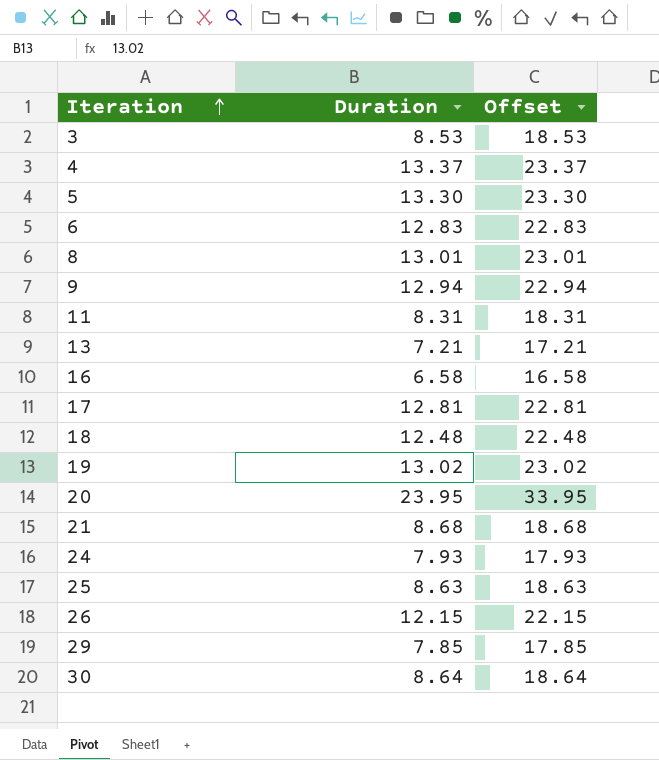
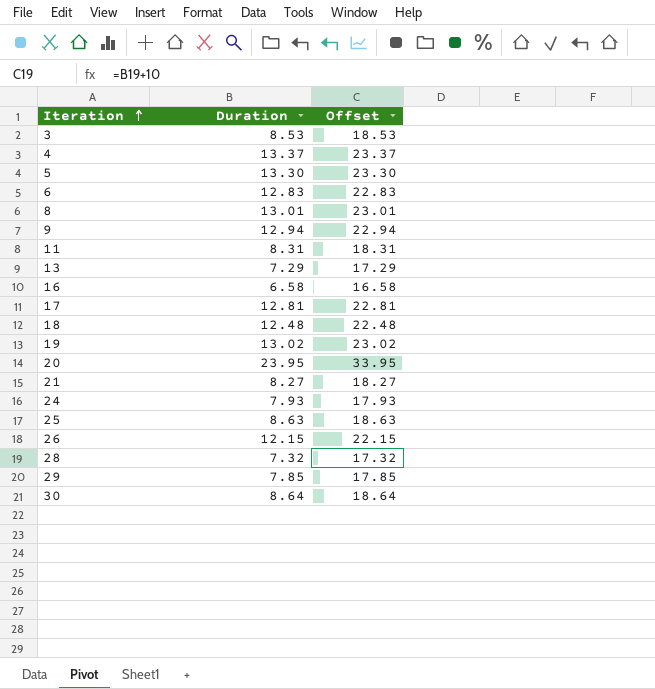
13 | Duration: 7.21 -> 7.29
13 | Offset: 17.21 -> 17.29
21 | Duration: 8.68 -> 8.27
21 | Offset: 18.68 -> 18.27
row 28: none -> 7.32 | 17.32

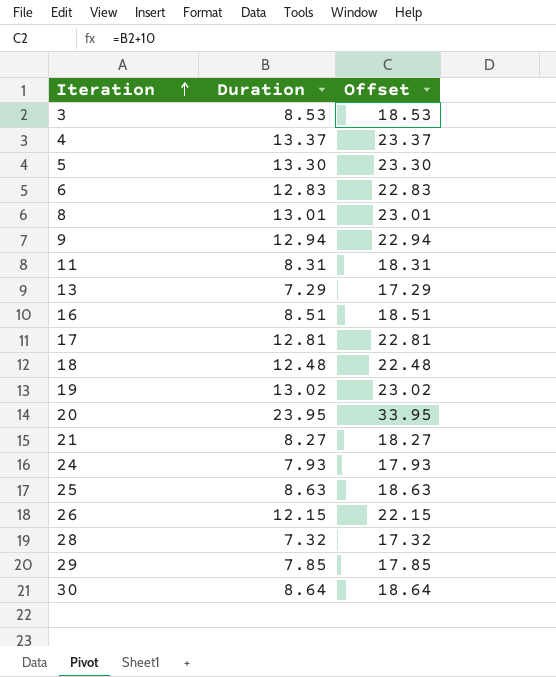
16 | Duration: 6.58 -> 8.51
16 | Offset: 16.58 -> 18.51

